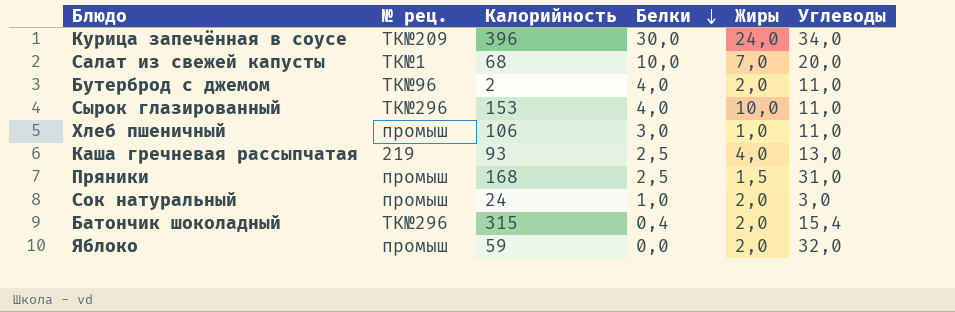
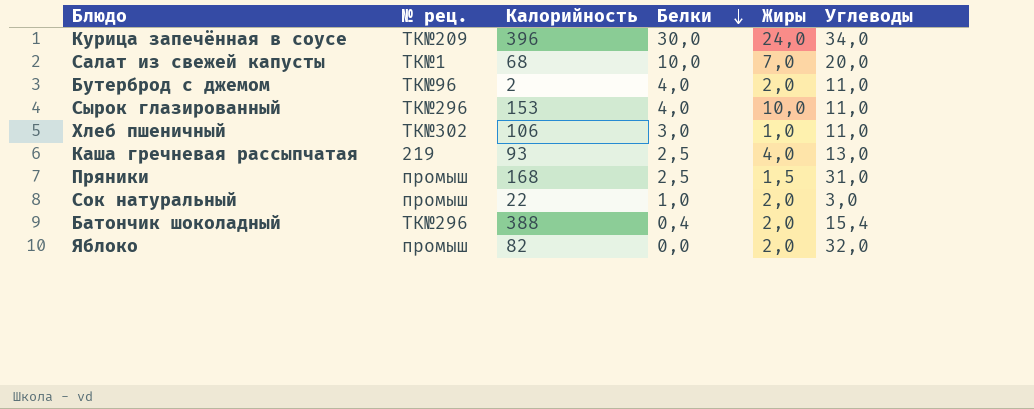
Хлеб пшеничный | № рец.: промыш -> ТК№302
Сок натуральный | Калорийность: 24 -> 22
Батончик шоколадный | Калорийность: 315 -> 388
Яблоко | Калорийность: 59 -> 82

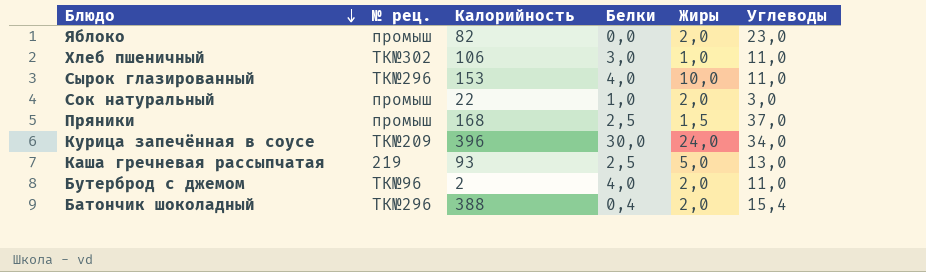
row order: Белки descending -> Блюдо descending
row Салат из свежей капусты: ТК№1 | 68 | 10,0 | 7,0 | 20,0 -> none
Яблоко | Углеводы: 32,0 -> 23,0
Пряники | Углеводы: 31,0 -> 37,0
Каша гречневая рассыпчатая | Жиры: 4,0 -> 5,0

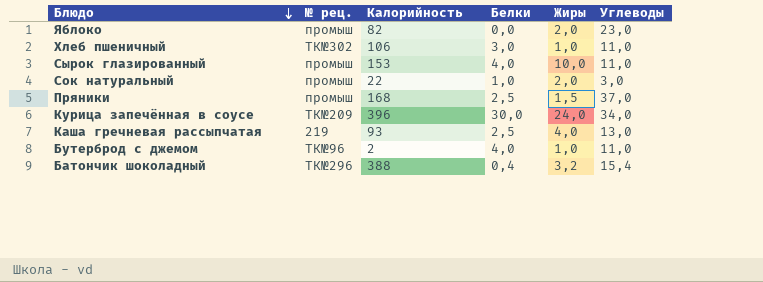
Сырок глазированный | № рец.: ТК№296 -> промыш
Каша гречневая рассыпчатая | Жиры: 5,0 -> 4,0
Бутерброд с джемом | Жиры: 2,0 -> 1,0
Батончик шоколадный | Жиры: 2,0 -> 3,2

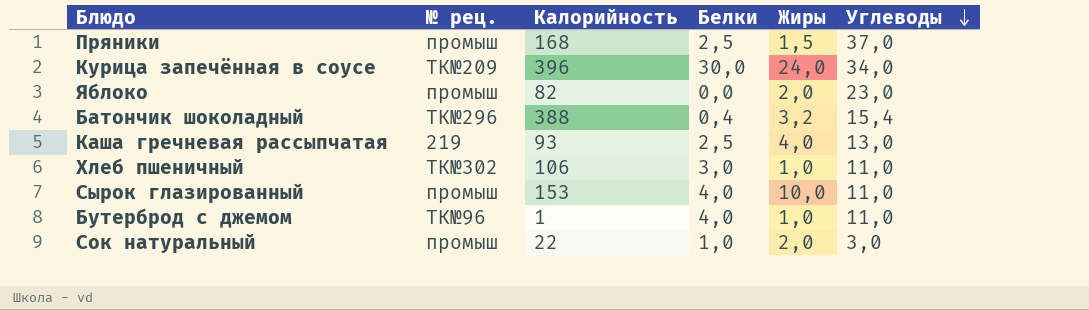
row order: Блюдо descending -> Углеводы descending
Бутерброд с джемом | Калорийность: 2 -> 1

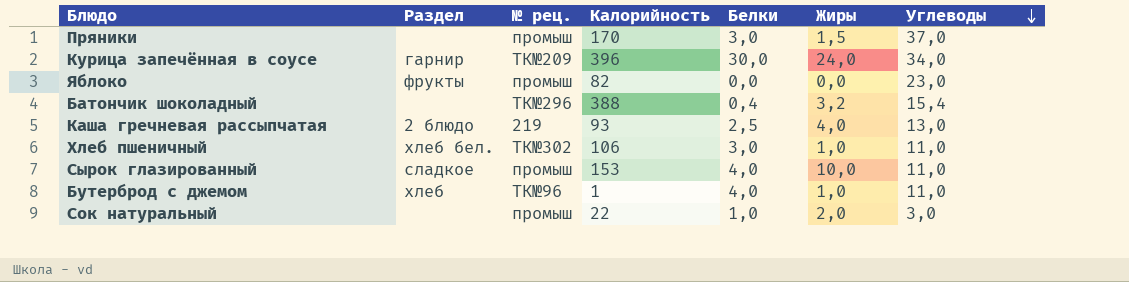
column Раздел | position: none -> 2
Пряники | Калорийность: 168 -> 170
Пряники | Белки: 2,5 -> 3,0
Яблоко | Жиры: 2,0 -> 0,0

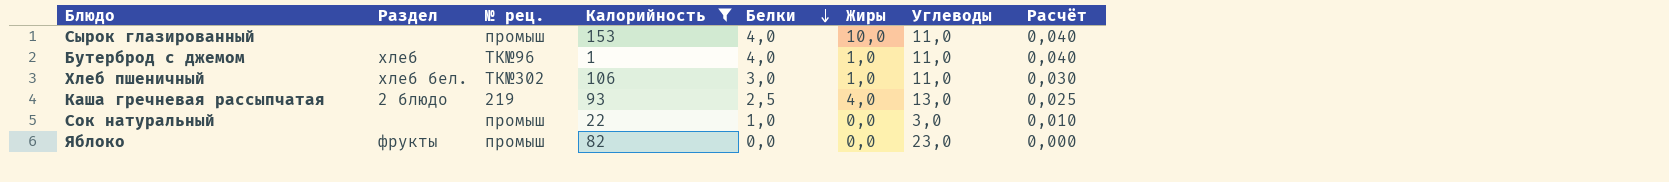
filter: none -> Калорийность <= 153
row order: Углеводы descending -> Белки descending
column Расчёт | formula: none -> [Белки] * 0,01
Сырок глазированный | Раздел: сладкое -> none
Сок натуральный | Жиры: 2,0 -> 0,0

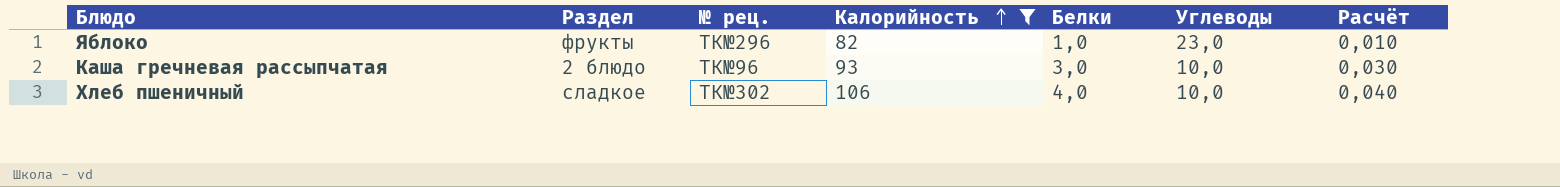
row order: Белки descending -> Калорийность ascending
column Жиры | position: 6 -> none
row Сырок глазированный: none | промыш | 153 | 4,0 | 10,0 | 11,0 | 0,040 -> none
row Бутерброд с джемом: хлеб | ТК№96 | 1 | 4,0 | 1,0 | 11,0 | 0,040 -> none
row Сок натуральный: none | промыш | 22 | 1,0 | 0,0 | 3,0 | 0,010 -> none
Яблоко | № рец.: промыш -> ТК№296
Яблоко | Белки: 0,0 -> 1,0
Яблоко | Расчёт: 0,000 -> 0,010
Каша гречневая рассыпчатая | № рец.: 219 -> ТК№96
Каша гречневая рассыпчатая | Белки: 2,5 -> 3,0
Каша гречневая рассыпчатая | Углеводы: 13,0 -> 10,0
Каша гречневая рассыпчатая | Расчёт: 0,025 -> 0,030
Хлеб пшеничный | Раздел: хлеб бел. -> сладкое
Хлеб пшеничный | Белки: 3,0 -> 4,0
Хлеб пшеничный | Углеводы: 11,0 -> 10,0
Хлеб пшеничный | Расчёт: 0,030 -> 0,040

